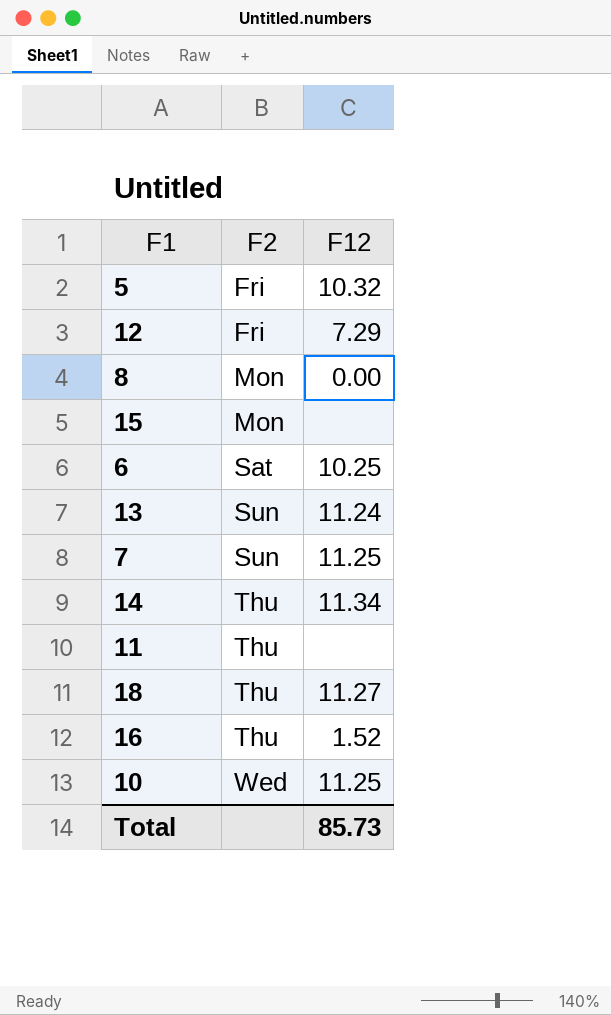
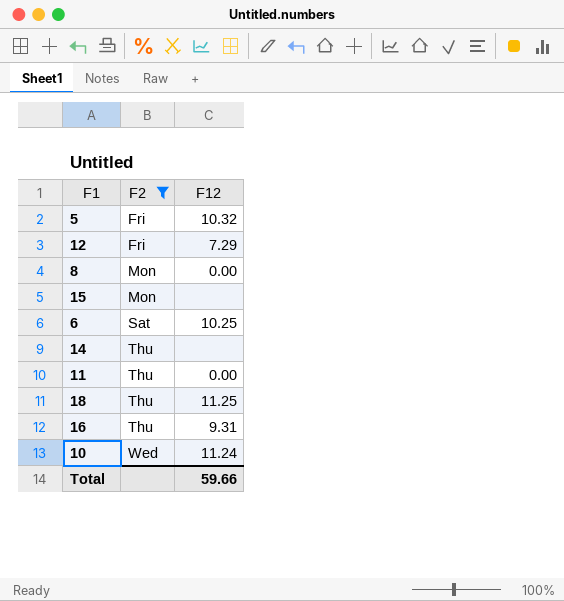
filter: none -> F2 != Sun
14 | F12: 11.34 -> none
11 | F12: none -> 0.00
18 | F12: 11.27 -> 11.25
16 | F12: 1.52 -> 9.31
10 | F12: 11.25 -> 11.24
Total | F12: 85.73 -> 59.66

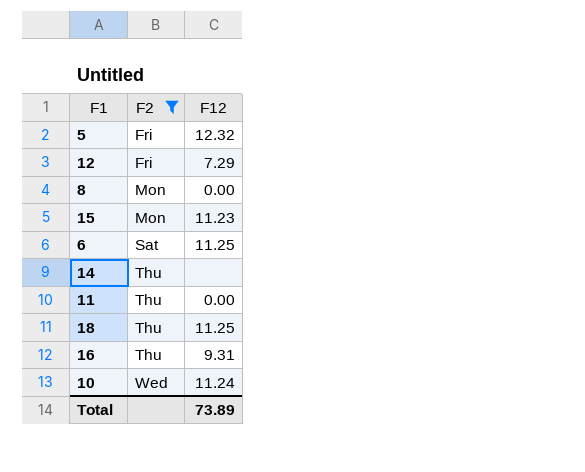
5 | F12: 10.32 -> 12.32
15 | F12: none -> 11.23
6 | F12: 10.25 -> 11.25
Total | F12: 59.66 -> 73.89

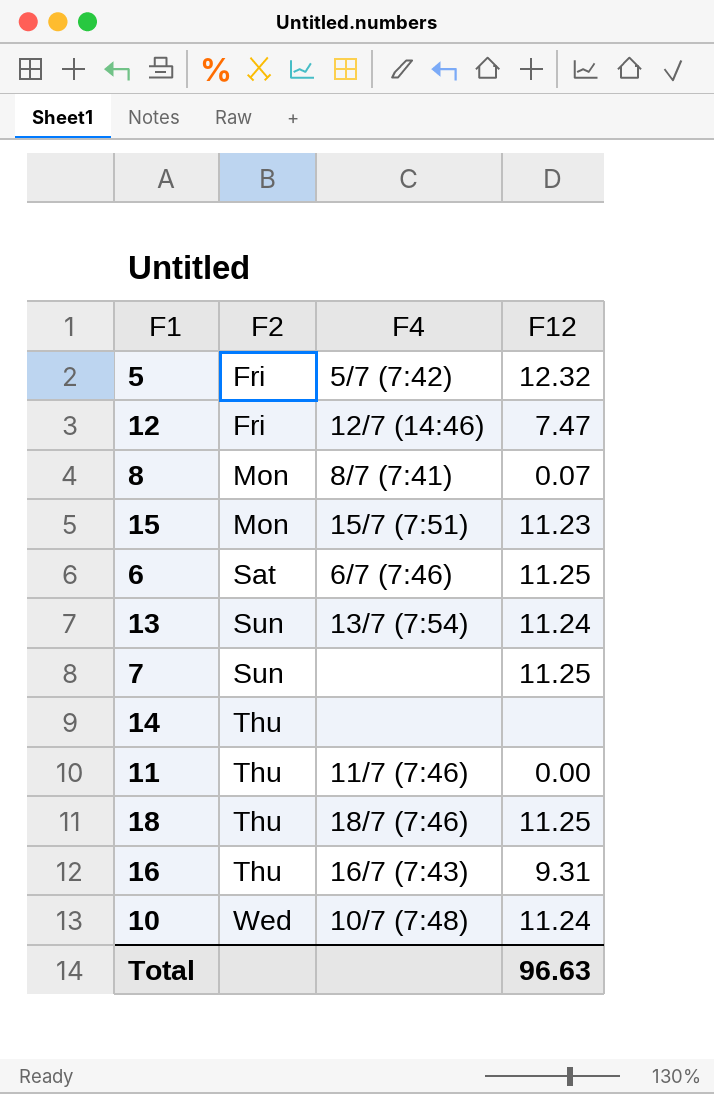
filter: F2 != Sun -> none
column F4 | position: none -> 3
12 | F12: 7.29 -> 7.47
8 | F12: 0.00 -> 0.07
Total | F12: 73.89 -> 96.63

